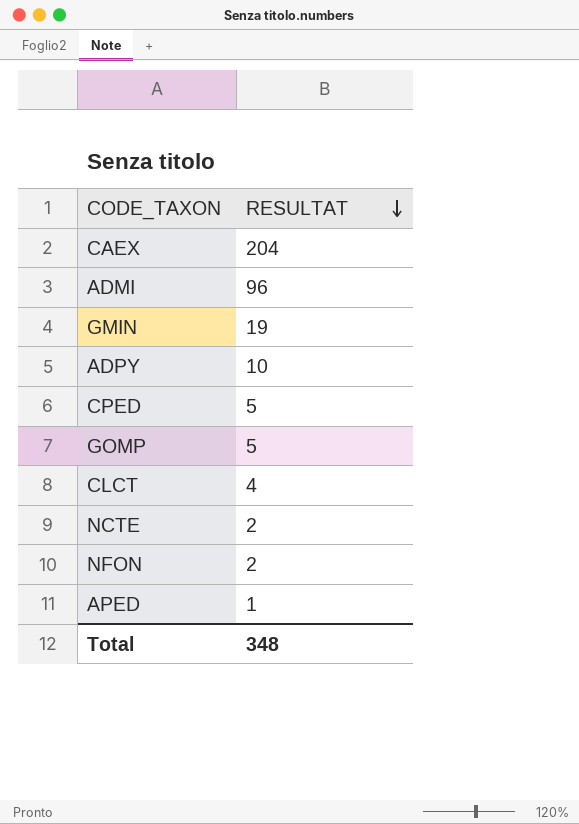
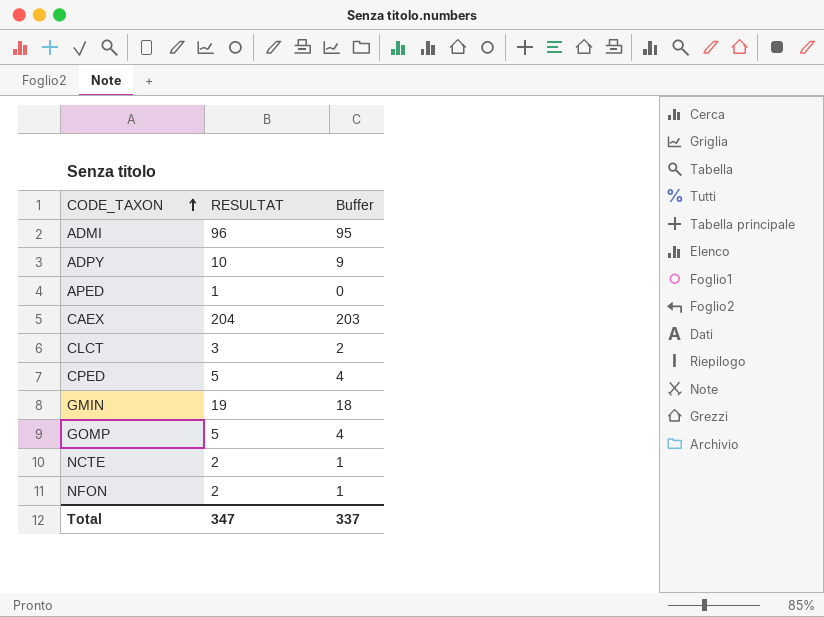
row order: RESULTAT descending -> CODE_TAXON ascending
column Buffer | formula: none -> [RESULTAT] - 1
CLCT | RESULTAT: 4 -> 3
Total | RESULTAT: 348 -> 347

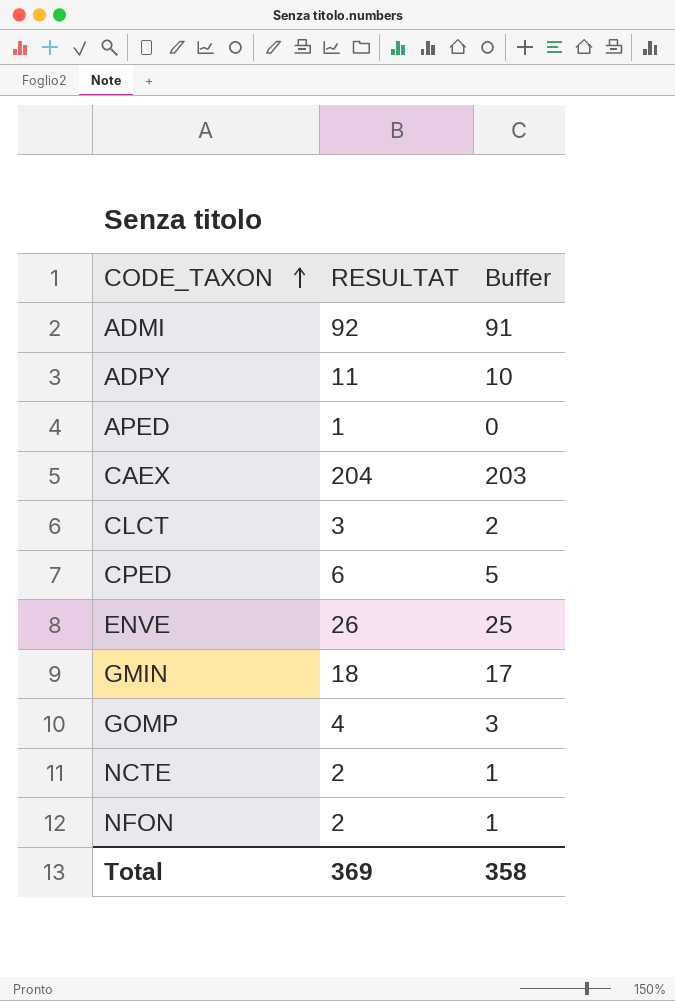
ADMI | RESULTAT: 96 -> 92
ADMI | Buffer: 95 -> 91
ADPY | RESULTAT: 10 -> 11
ADPY | Buffer: 9 -> 10
CPED | RESULTAT: 5 -> 6
CPED | Buffer: 4 -> 5
row ENVE: none -> 26 | 25
GMIN | RESULTAT: 19 -> 18
GMIN | Buffer: 18 -> 17
GOMP | RESULTAT: 5 -> 4
GOMP | Buffer: 4 -> 3
Total | RESULTAT: 347 -> 369
Total | Buffer: 337 -> 358

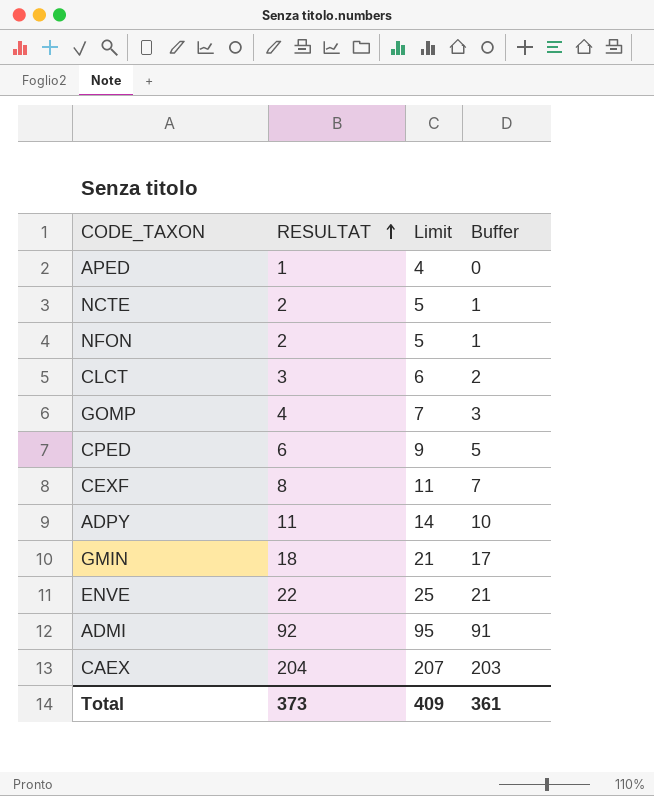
row order: CODE_TAXON ascending -> RESULTAT ascending
column Limit | formula: none -> [RESULTAT] + 3
row CEXF: none -> 8 | 11 | 7
ENVE | RESULTAT: 26 -> 22
ENVE | Buffer: 25 -> 21
Total | RESULTAT: 369 -> 373
Total | Buffer: 358 -> 361

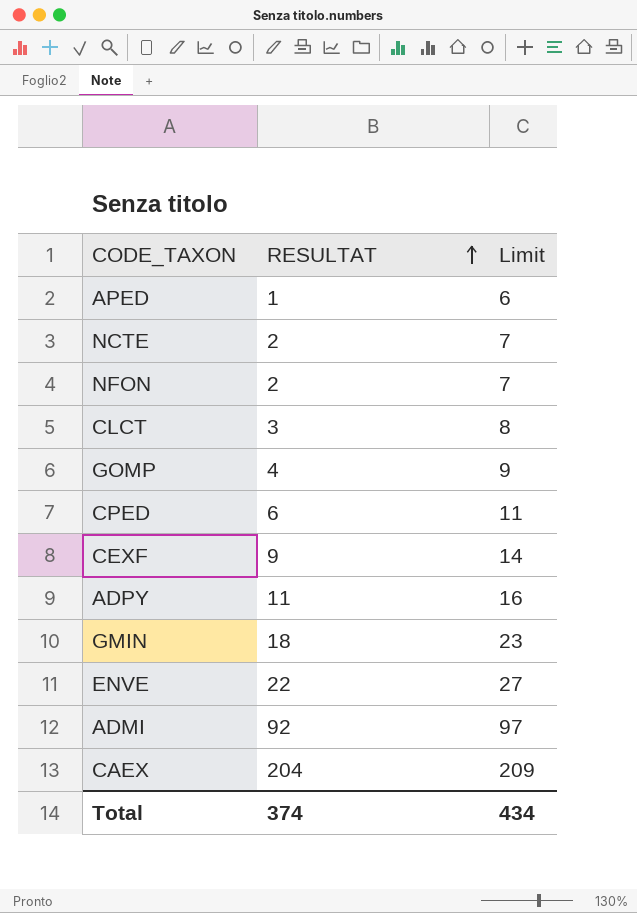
column Buffer | formula: [RESULTAT] - 1 -> none
column Limit | formula: [RESULTAT] + 3 -> [RESULTAT] + 5
CEXF | RESULTAT: 8 -> 9
Total | RESULTAT: 373 -> 374
Total | Limit: 409 -> 434

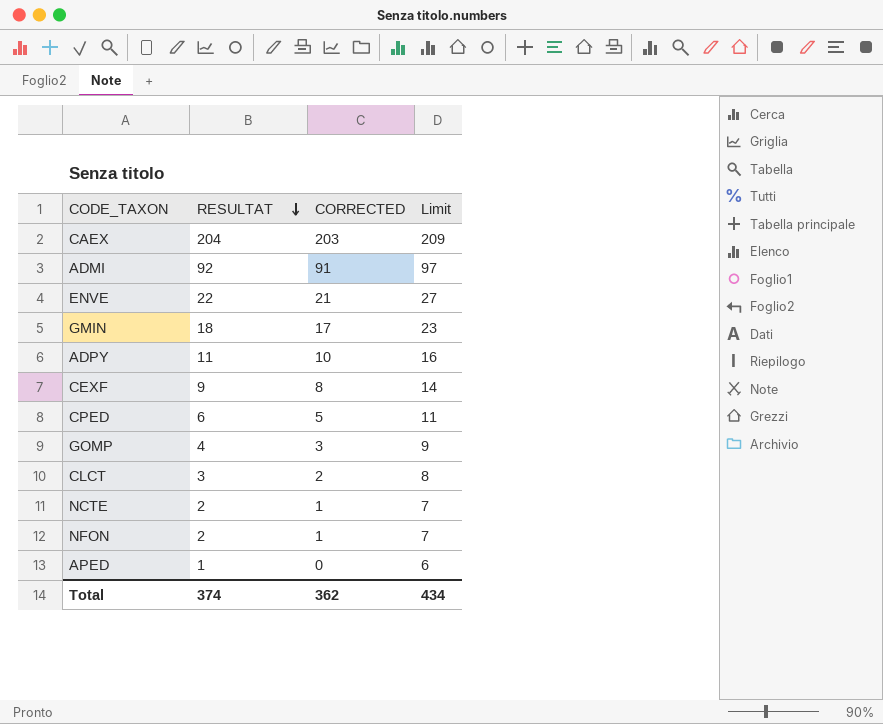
row order: RESULTAT ascending -> RESULTAT descending
column CORRECTED | formula: none -> [RESULTAT] - 1

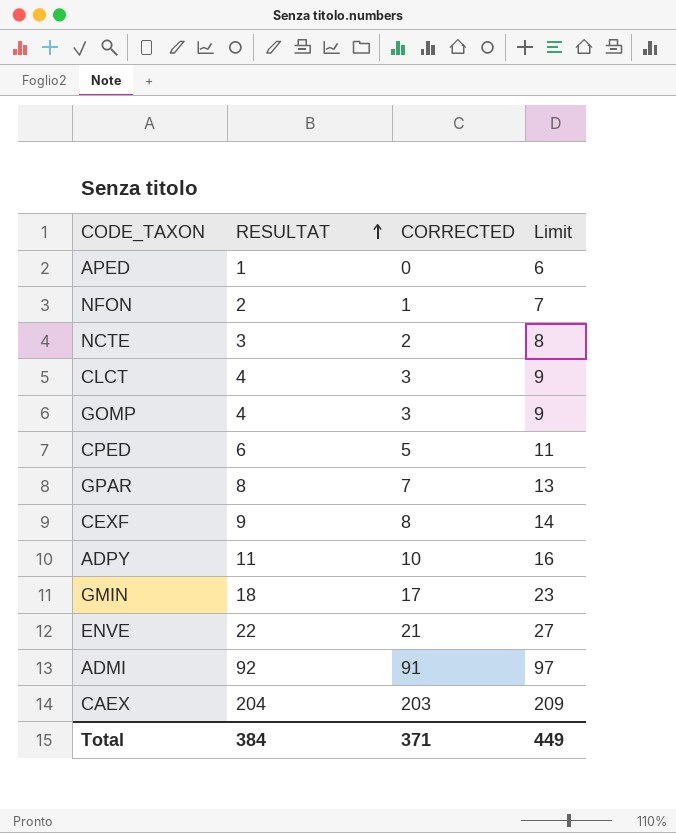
row order: RESULTAT descending -> RESULTAT ascending
NCTE | RESULTAT: 2 -> 3
NCTE | CORRECTED: 1 -> 2
NCTE | Limit: 7 -> 8
CLCT | RESULTAT: 3 -> 4
CLCT | CORRECTED: 2 -> 3
CLCT | Limit: 8 -> 9
row GPAR: none -> 8 | 7 | 13
Total | RESULTAT: 374 -> 384
Total | CORRECTED: 362 -> 371
Total | Limit: 434 -> 449

